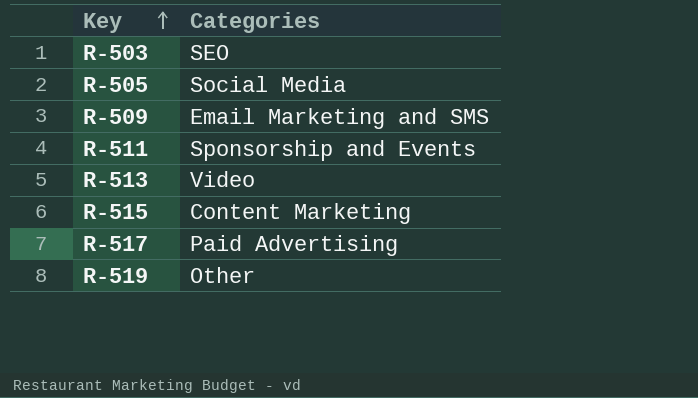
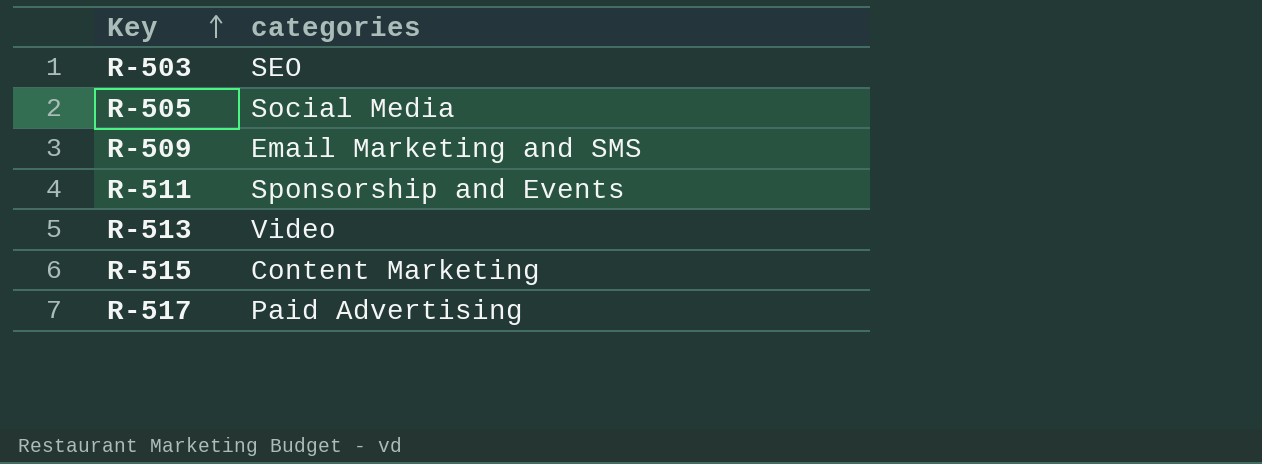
column name: Categories -> categories
row R-519: Other -> none

